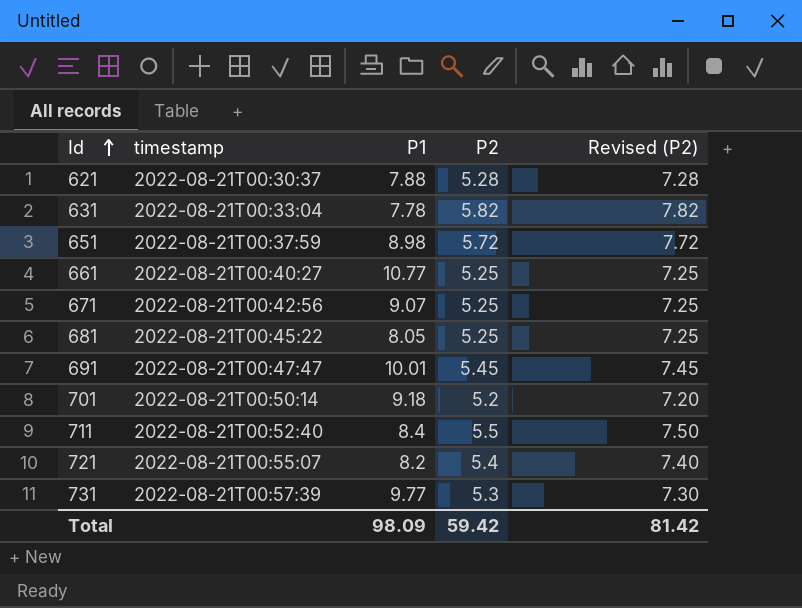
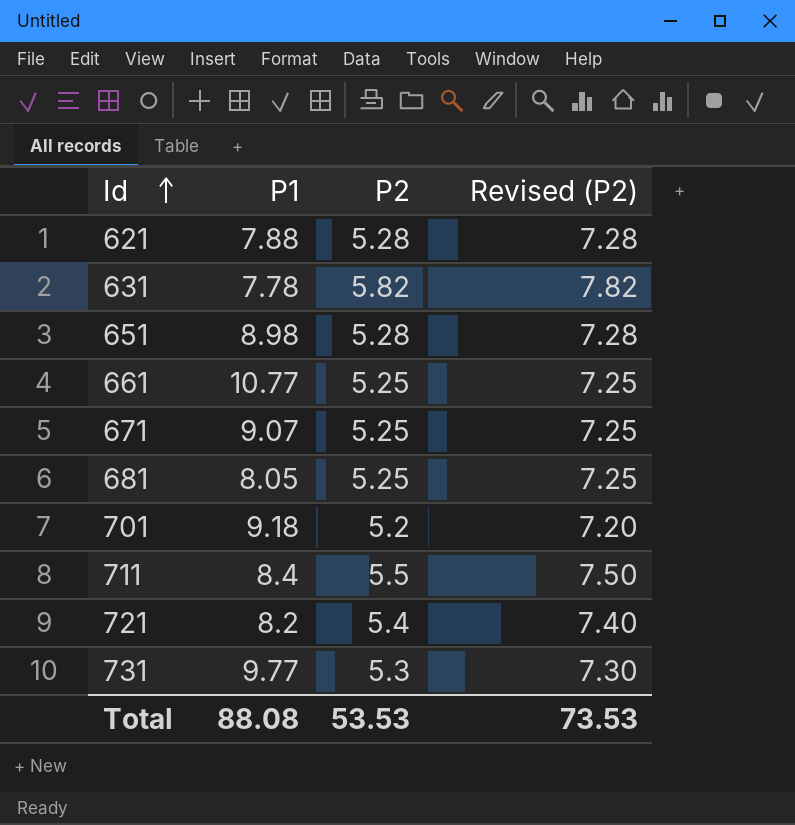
column timestamp | position: 2 -> none
row 691: 2022-08-21T00:47:47 | 10.01 | 5.45 | 7.45 -> none
651 | P2: 5.72 -> 5.28
651 | Revised (P2): 7.72 -> 7.28
Total | P1: 98.09 -> 88.08
Total | P2: 59.42 -> 53.53
Total | Revised (P2): 81.42 -> 73.53

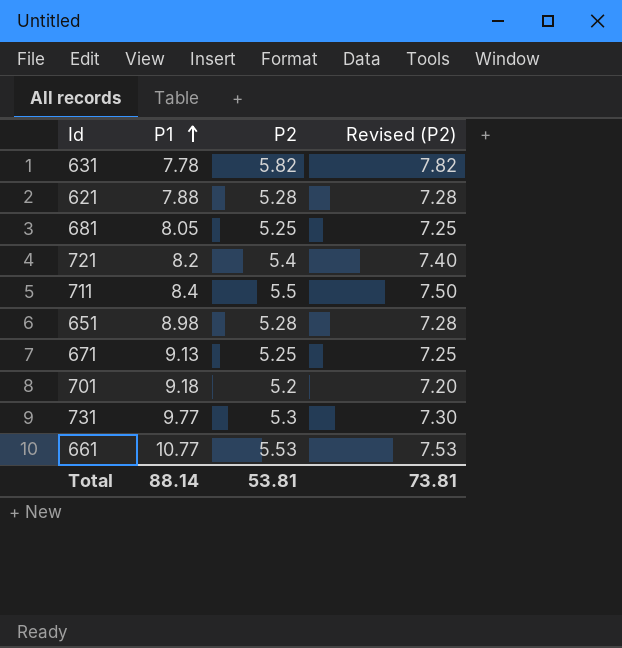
row order: Id ascending -> P1 ascending
671 | P1: 9.07 -> 9.13
661 | P2: 5.25 -> 5.53
661 | Revised (P2): 7.25 -> 7.53
Total | P1: 88.08 -> 88.14
Total | P2: 53.53 -> 53.81
Total | Revised (P2): 73.53 -> 73.81

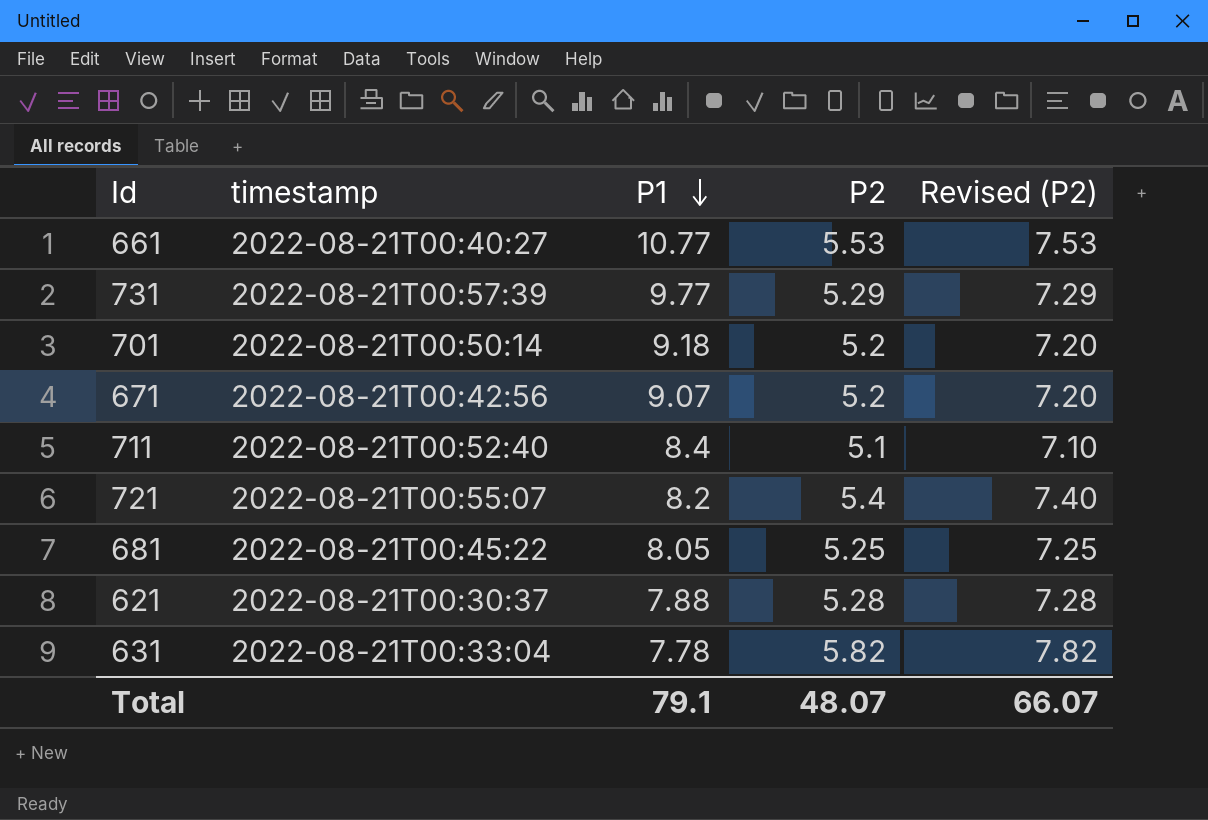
row order: P1 ascending -> P1 descending
column timestamp | position: none -> 2
row 651: 8.98 | 5.28 | 7.28 -> none
731 | P2: 5.3 -> 5.29
731 | Revised (P2): 7.30 -> 7.29
671 | P1: 9.13 -> 9.07
671 | P2: 5.25 -> 5.2
671 | Revised (P2): 7.25 -> 7.20
711 | P2: 5.5 -> 5.1
711 | Revised (P2): 7.50 -> 7.10
Total | P1: 88.14 -> 79.1
Total | P2: 53.81 -> 48.07
Total | Revised (P2): 73.81 -> 66.07

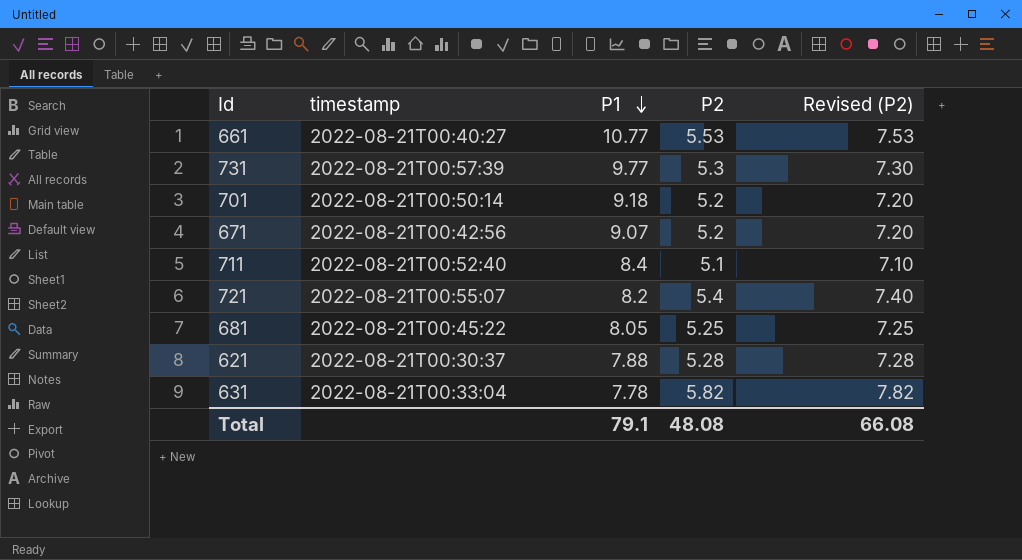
731 | P2: 5.29 -> 5.3
731 | Revised (P2): 7.29 -> 7.30
Total | P2: 48.07 -> 48.08
Total | Revised (P2): 66.07 -> 66.08

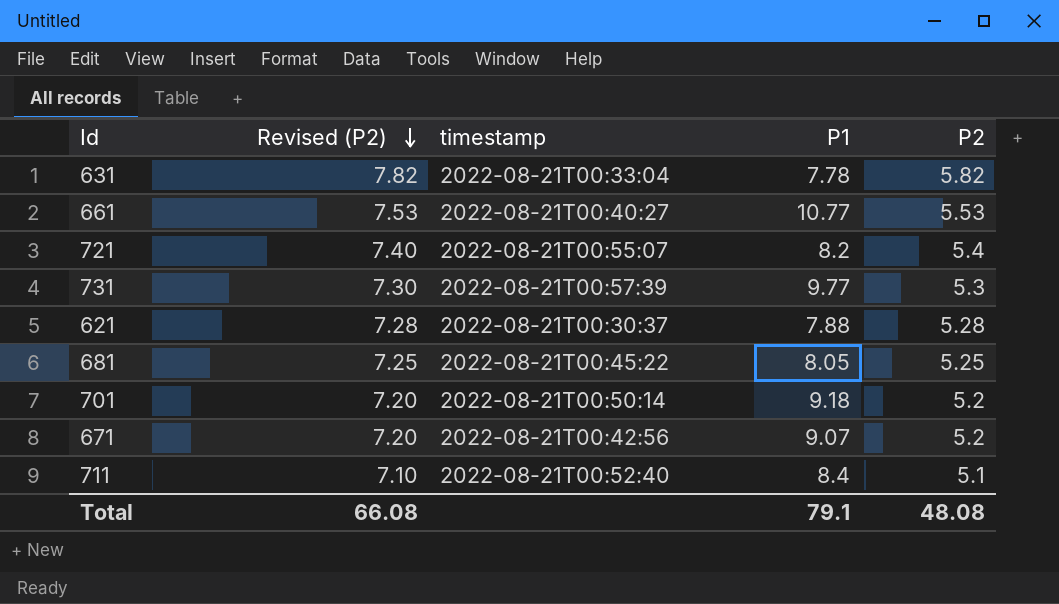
row order: P1 descending -> Revised (P2) descending
column Revised (P2) | position: 5 -> 2

